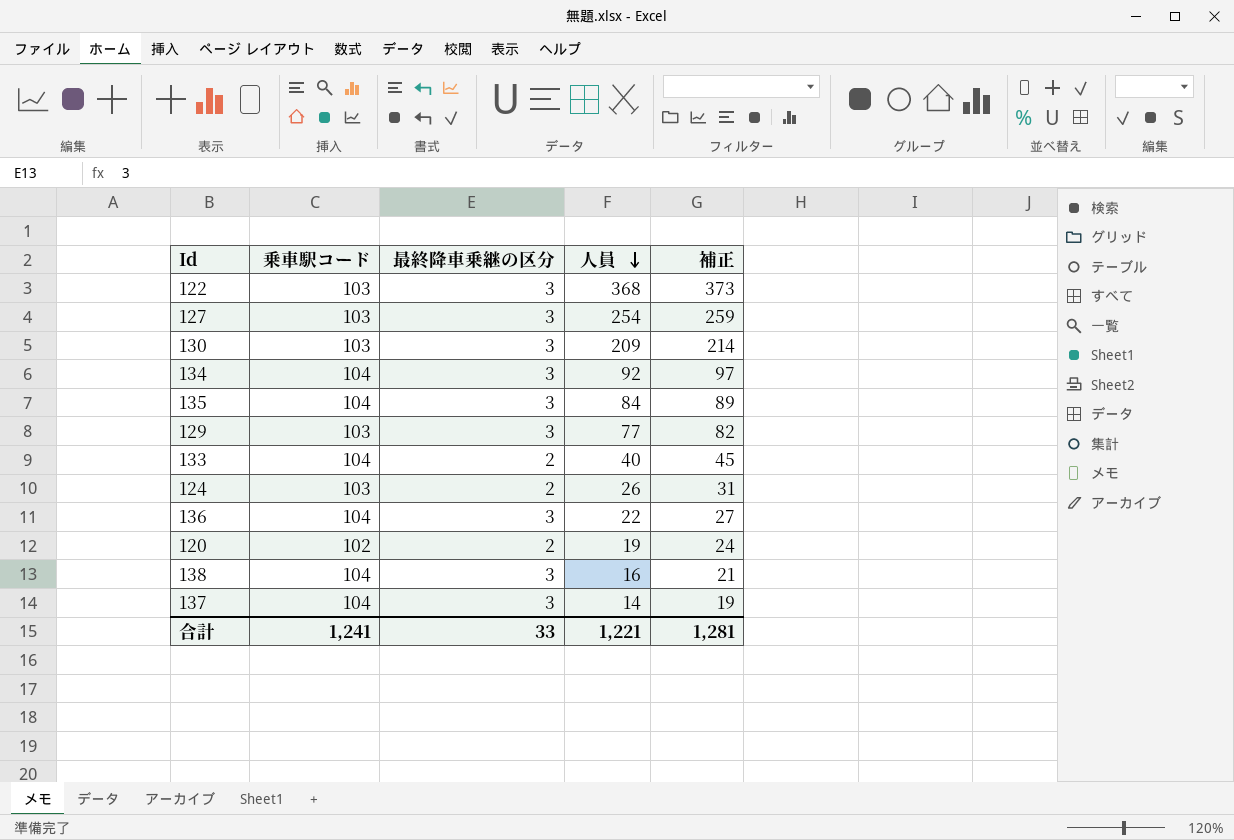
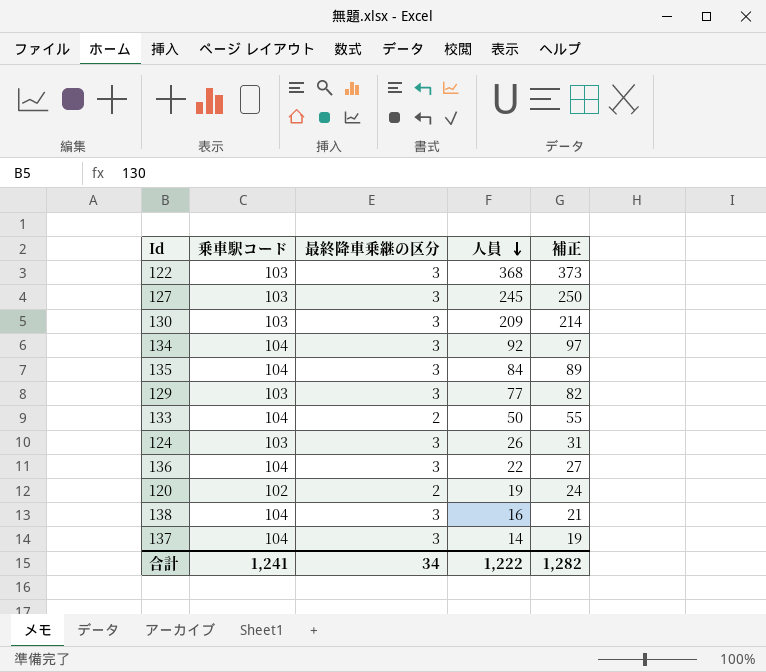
127 | 人員: 254 -> 245
127 | 補正: 259 -> 250
133 | 人員: 40 -> 50
133 | 補正: 45 -> 55
124 | 最終降車乗継の区分: 2 -> 3
合計 | 最終降車乗継の区分: 33 -> 34
合計 | 人員: 1,221 -> 1,222
合計 | 補正: 1,281 -> 1,282

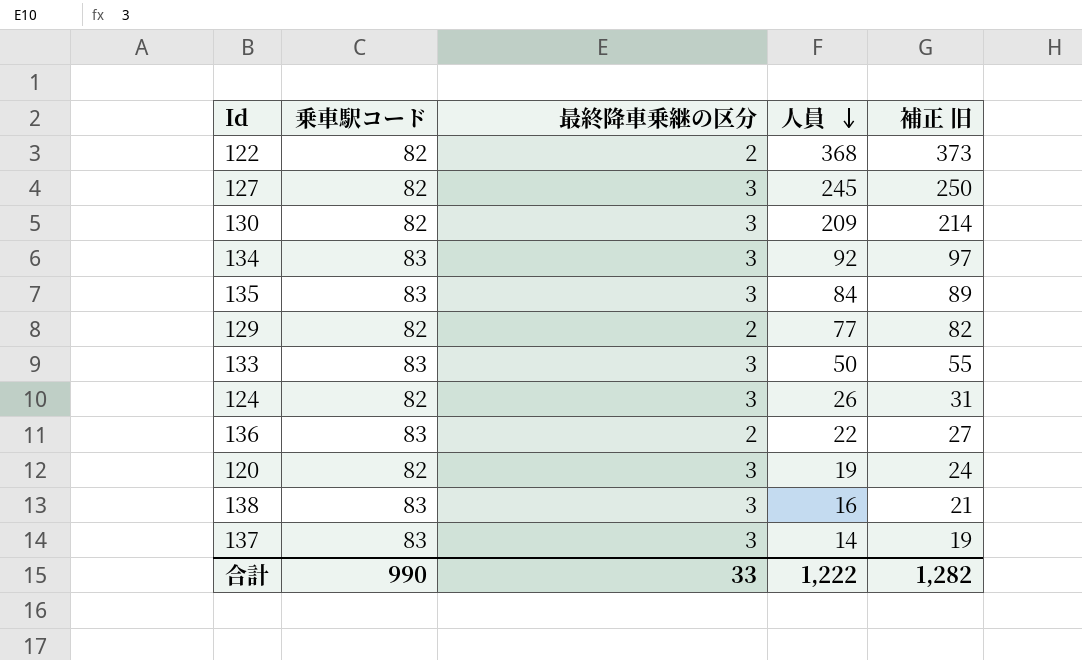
column name: 補正 -> 補正 旧
122 | 乗車駅コード: 103 -> 82
122 | 最終降車乗継の区分: 3 -> 2
127 | 乗車駅コード: 103 -> 82
130 | 乗車駅コード: 103 -> 82
134 | 乗車駅コード: 104 -> 83
135 | 乗車駅コード: 104 -> 83
129 | 乗車駅コード: 103 -> 82
129 | 最終降車乗継の区分: 3 -> 2
133 | 乗車駅コード: 104 -> 83
133 | 最終降車乗継の区分: 2 -> 3
124 | 乗車駅コード: 103 -> 82
136 | 乗車駅コード: 104 -> 83
136 | 最終降車乗継の区分: 3 -> 2
120 | 乗車駅コード: 102 -> 82
120 | 最終降車乗継の区分: 2 -> 3
138 | 乗車駅コード: 104 -> 83
137 | 乗車駅コード: 104 -> 83
合計 | 乗車駅コード: 1,241 -> 990
合計 | 最終降車乗継の区分: 34 -> 33

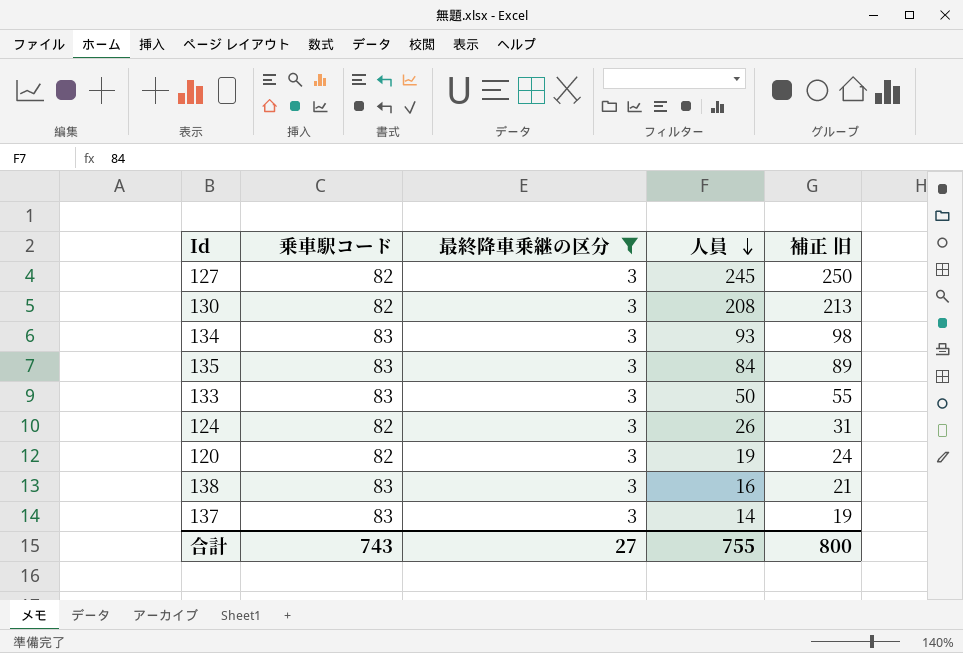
filter: none -> 最終降車乗継の区分 = 3
130 | 人員: 209 -> 208
130 | 補正 旧: 214 -> 213
134 | 人員: 92 -> 93
134 | 補正 旧: 97 -> 98
合計 | 乗車駅コード: 990 -> 743
合計 | 最終降車乗継の区分: 33 -> 27
合計 | 人員: 1,222 -> 755
合計 | 補正 旧: 1,282 -> 800

